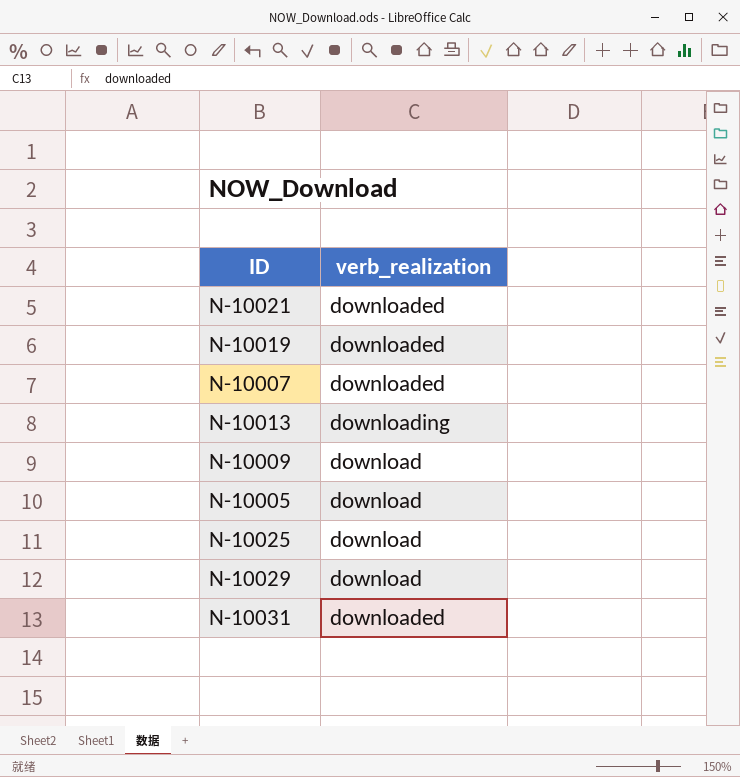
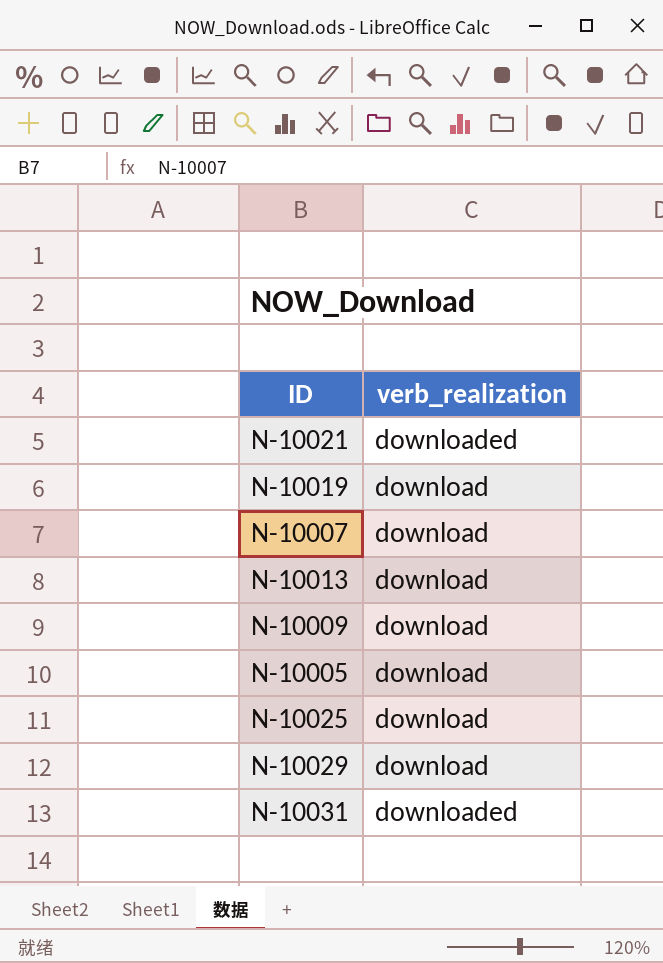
N-10019 | verb_realization: downloaded -> download
N-10007 | verb_realization: downloaded -> download
N-10013 | verb_realization: downloading -> download

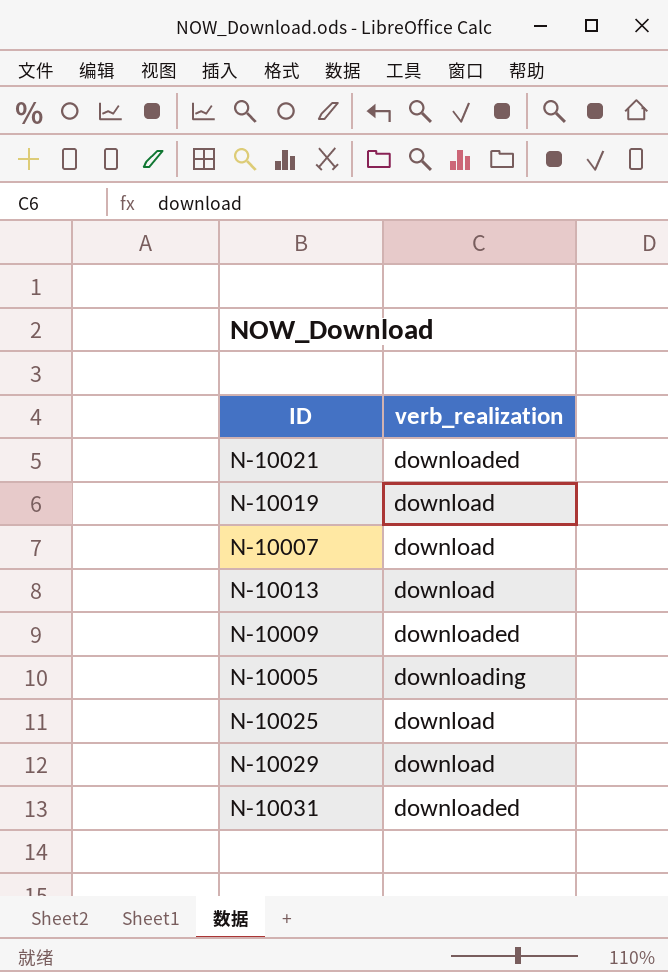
N-10009 | verb_realization: download -> downloaded
N-10005 | verb_realization: download -> downloading

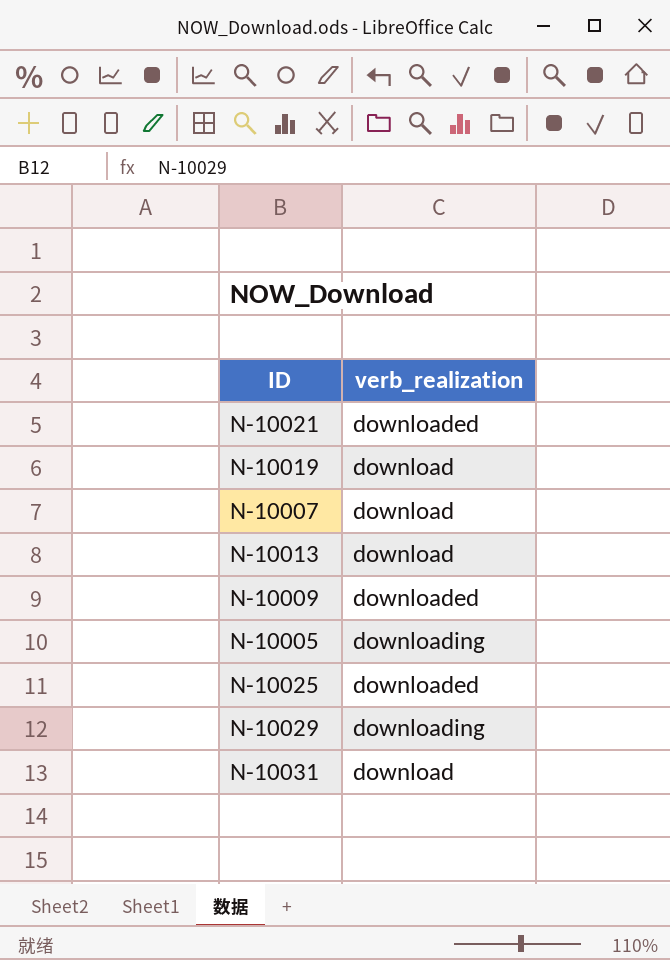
N-10025 | verb_realization: download -> downloaded
N-10029 | verb_realization: download -> downloading
N-10031 | verb_realization: downloaded -> download

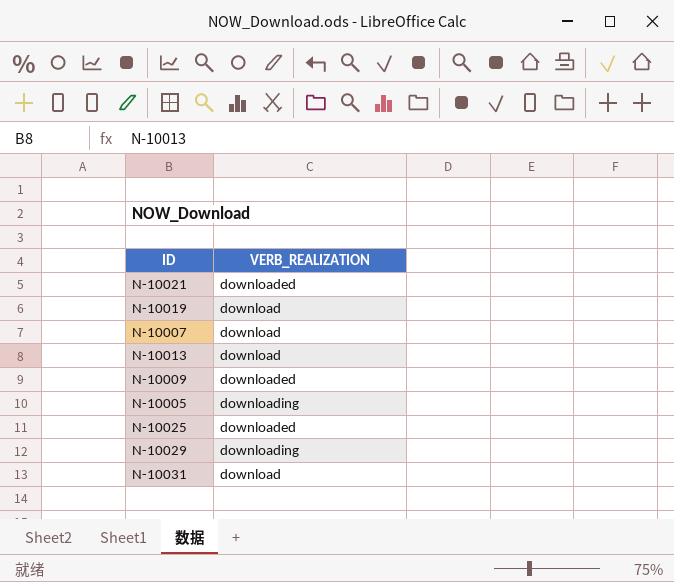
column name: verb_realization -> VERB_REALIZATION

